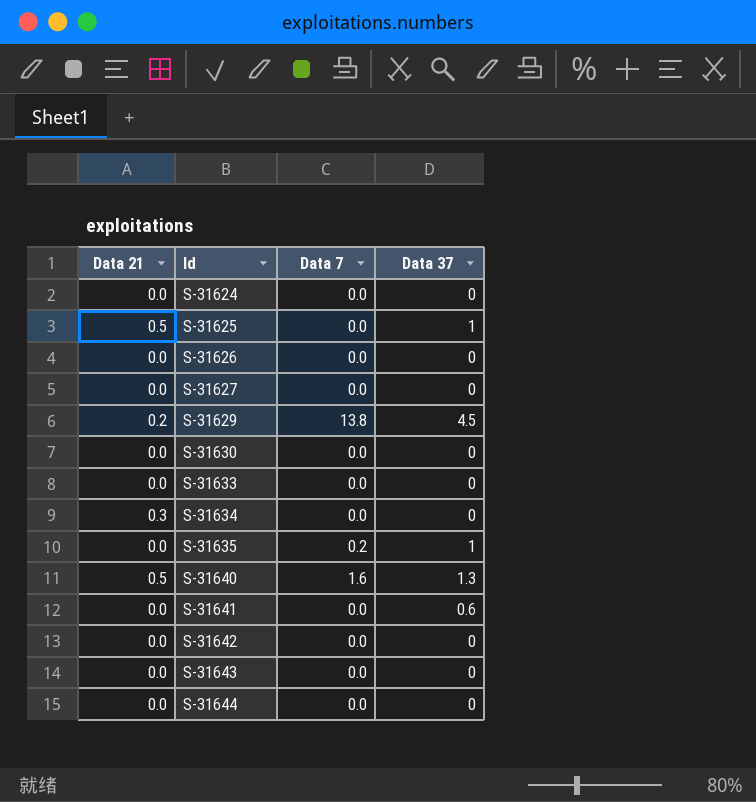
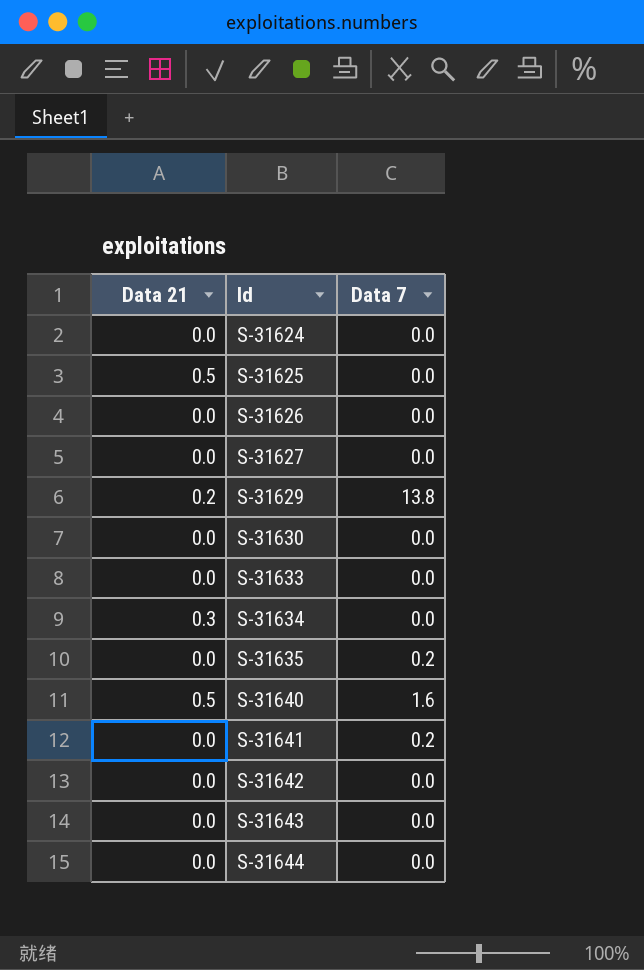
column Data 37 | position: 4 -> none
S-31641 | Data 7: 0.0 -> 0.2

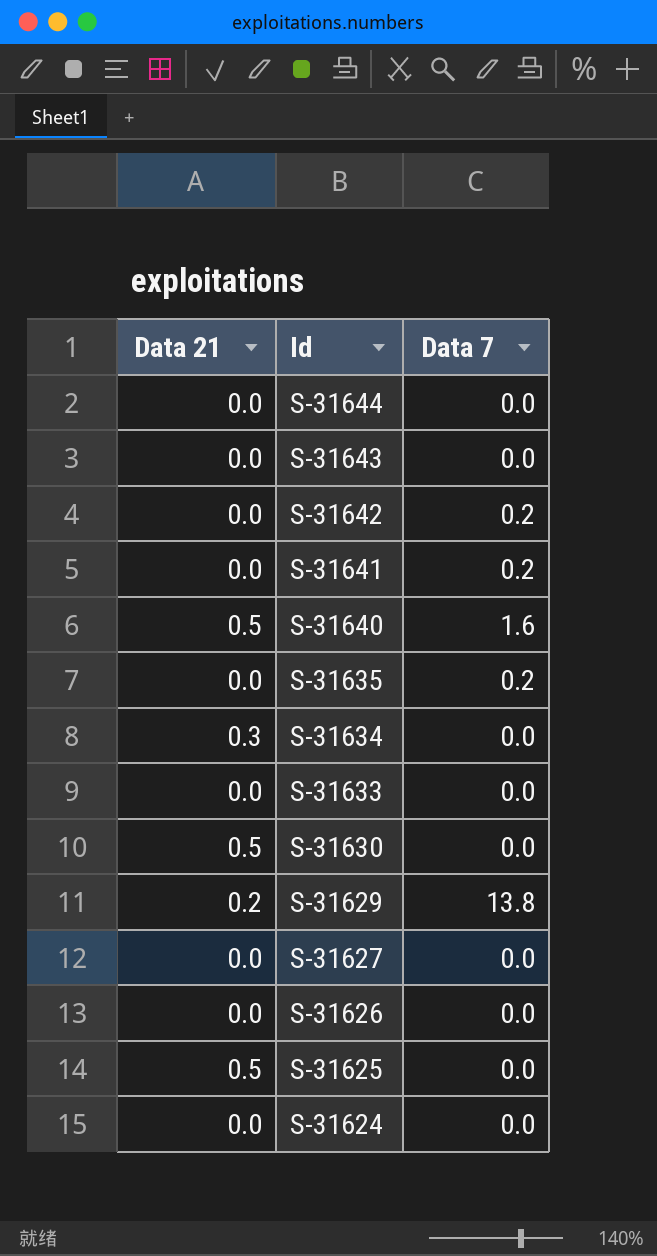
row order: Id ascending -> Id descending
S-31642 | Data 7: 0.0 -> 0.2
S-31630 | Data 21: 0.0 -> 0.5

